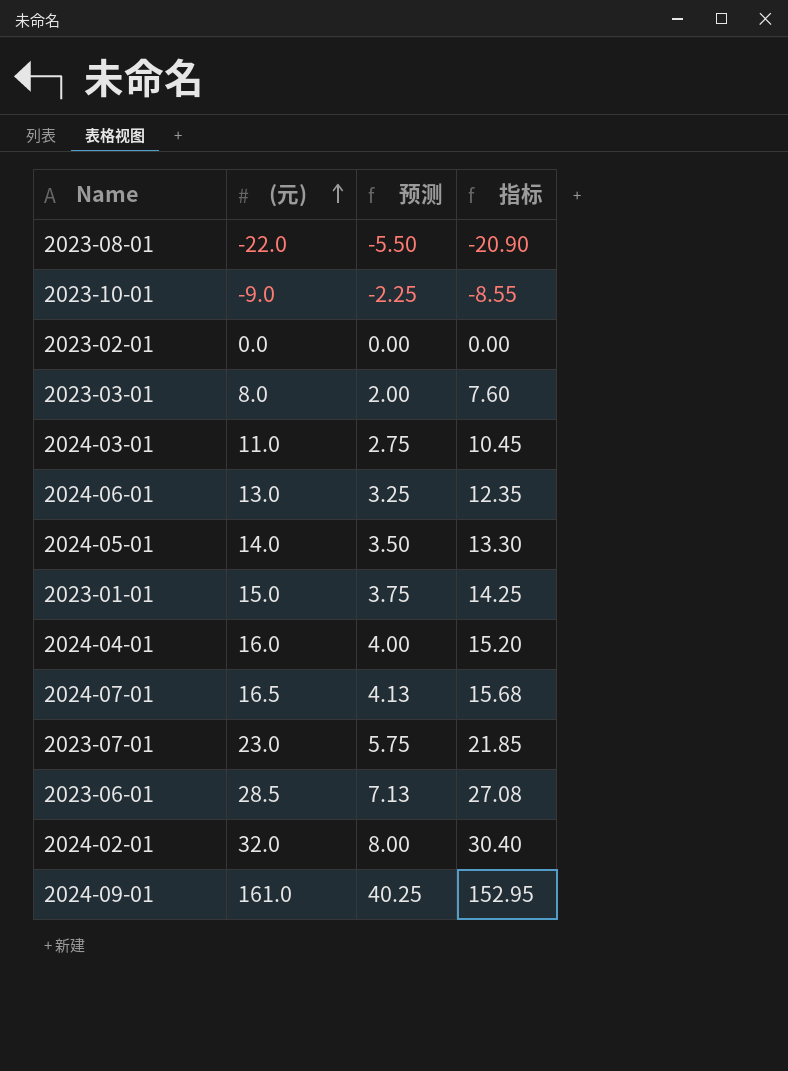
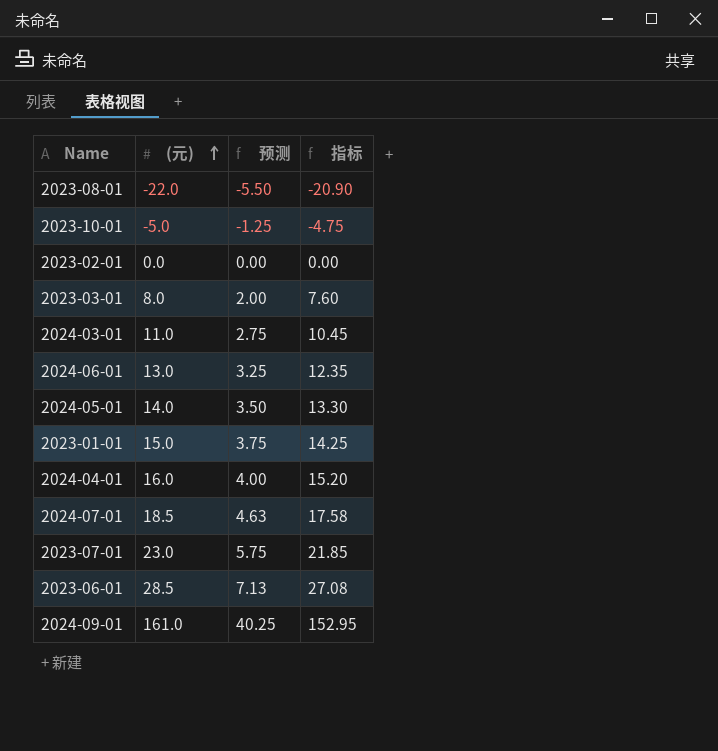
row 2024-02-01: 32.0 | 8.00 | 30.40 -> none
2023-10-01 | (元): -9.0 -> -5.0
2023-10-01 | 预测: -2.25 -> -1.25
2023-10-01 | 指标: -8.55 -> -4.75
2024-07-01 | (元): 16.5 -> 18.5
2024-07-01 | 预测: 4.13 -> 4.63
2024-07-01 | 指标: 15.68 -> 17.58

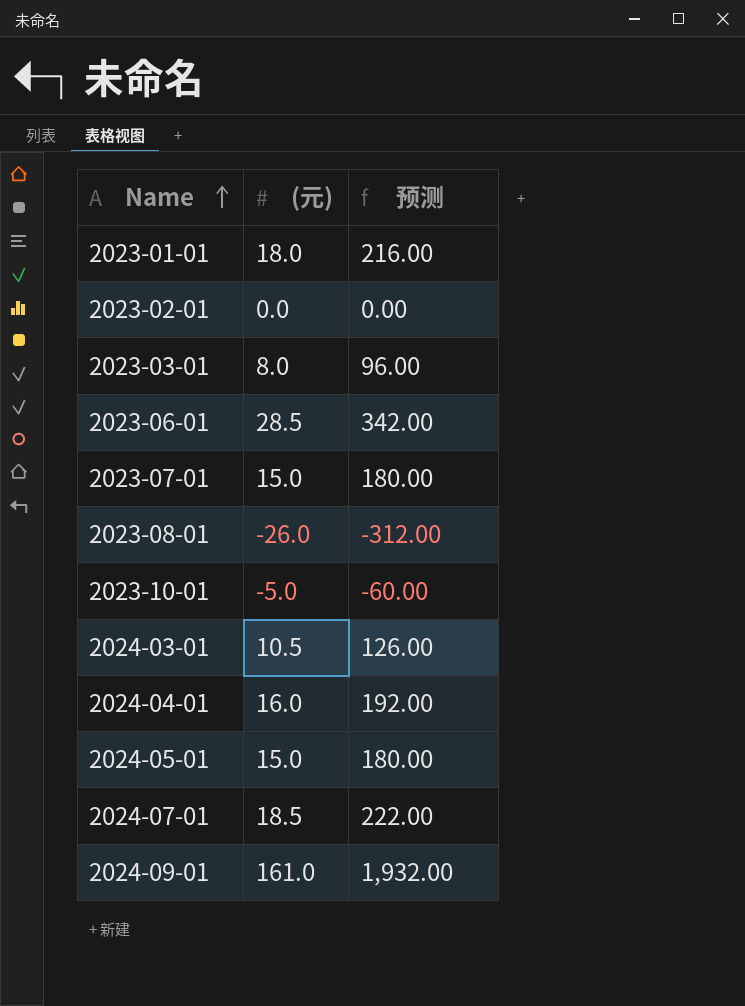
row order: (元) ascending -> Name ascending
column 指标 | formula: [(元)] * 0.95 -> none
column 预测 | formula: [(元)] * 0.25 -> [(元)] * 12
row 2024-06-01: 13.0 | 3.25 | 12.35 -> none
2023-01-01 | (元): 15.0 -> 18.0
2023-07-01 | (元): 23.0 -> 15.0
2023-08-01 | (元): -22.0 -> -26.0
2024-03-01 | (元): 11.0 -> 10.5
2024-05-01 | (元): 14.0 -> 15.0

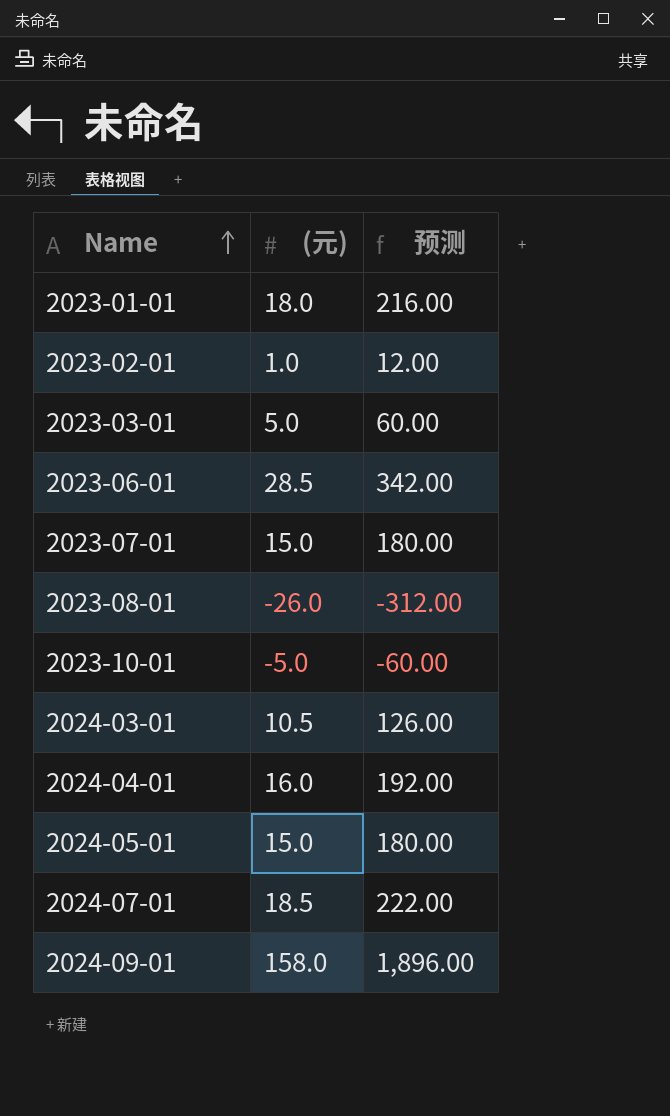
2023-02-01 | (元): 0.0 -> 1.0
2023-02-01 | 预测: 0.00 -> 12.00
2023-03-01 | (元): 8.0 -> 5.0
2023-03-01 | 预测: 96.00 -> 60.00
2024-09-01 | (元): 161.0 -> 158.0
2024-09-01 | 预测: 1,932.00 -> 1,896.00

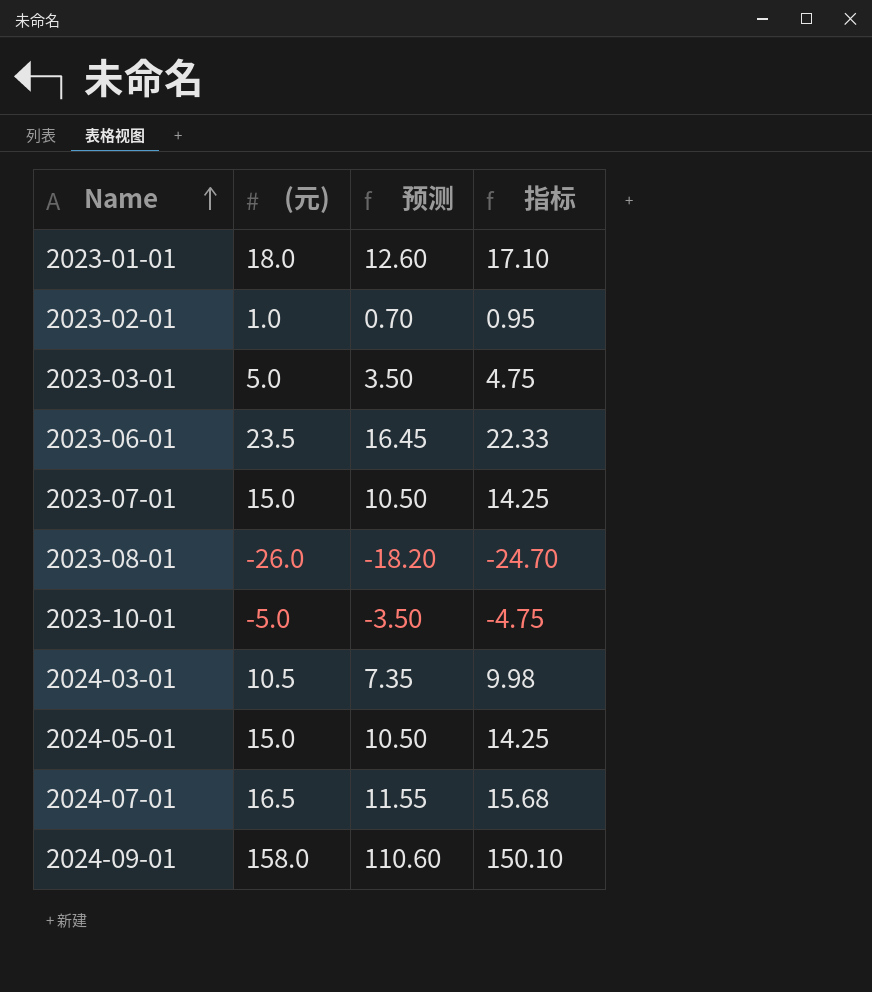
column 预测 | formula: [(元)] * 12 -> [(元)] * 0.7
column 指标 | formula: none -> [(元)] * 0.95
row 2024-04-01: 16.0 | 192.00 -> none
2023-06-01 | (元): 28.5 -> 23.5
2024-07-01 | (元): 18.5 -> 16.5

